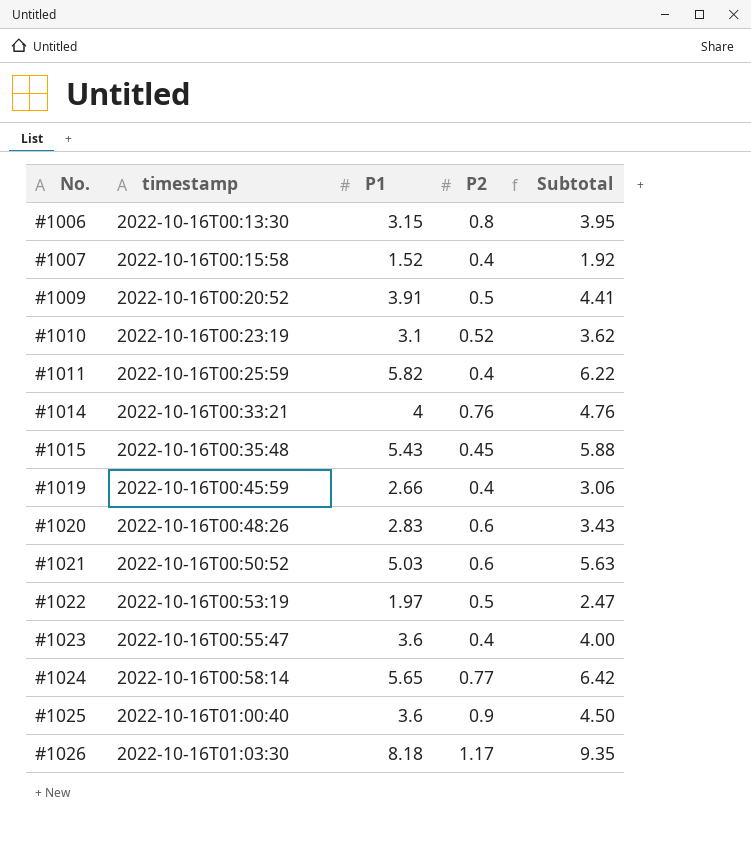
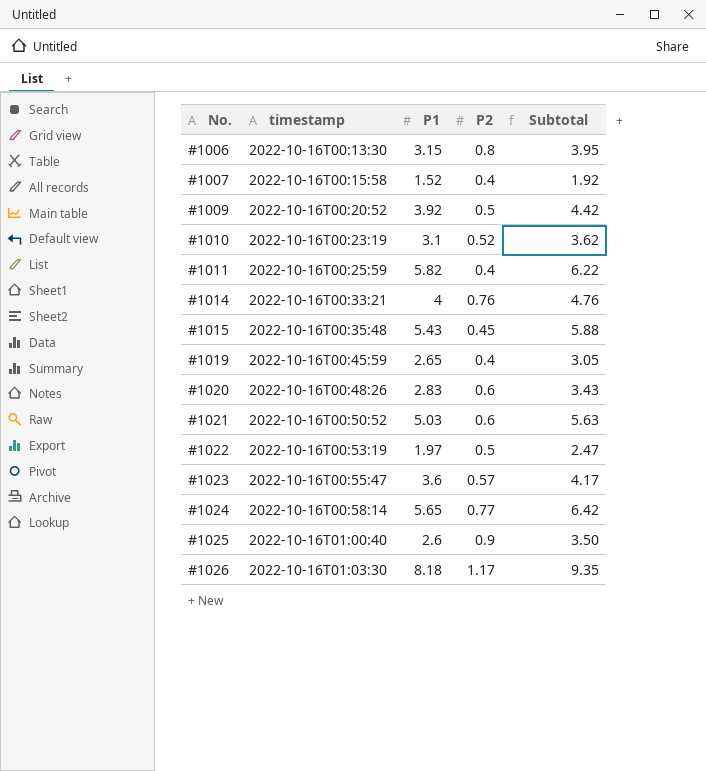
#1009 | P1: 3.91 -> 3.92
#1009 | Subtotal: 4.41 -> 4.42
#1019 | P1: 2.66 -> 2.65
#1019 | Subtotal: 3.06 -> 3.05
#1023 | P2: 0.4 -> 0.57
#1023 | Subtotal: 4.00 -> 4.17
#1025 | P1: 3.6 -> 2.6
#1025 | Subtotal: 4.50 -> 3.50

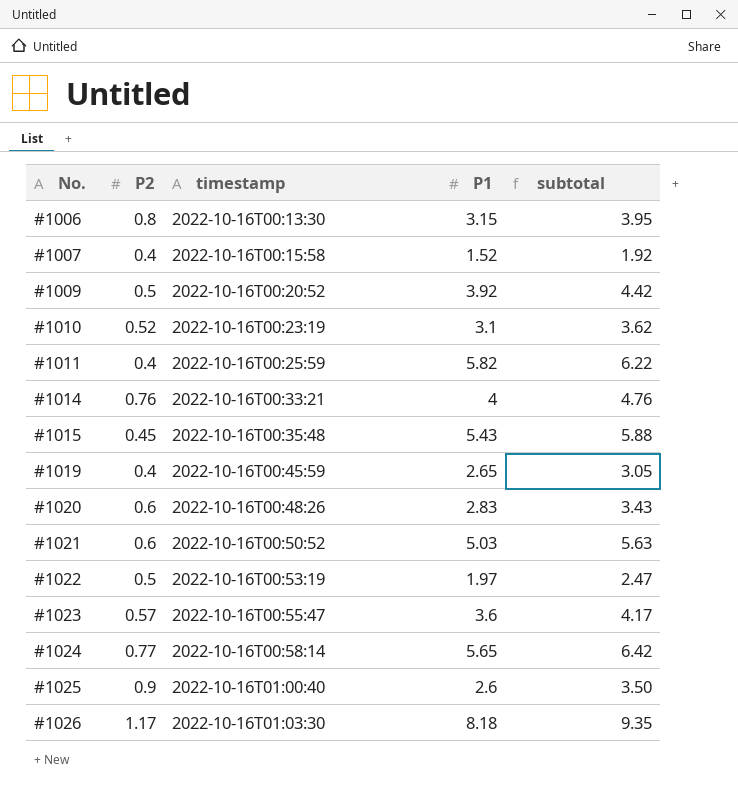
column P2 | position: 4 -> 2
column name: Subtotal -> subtotal

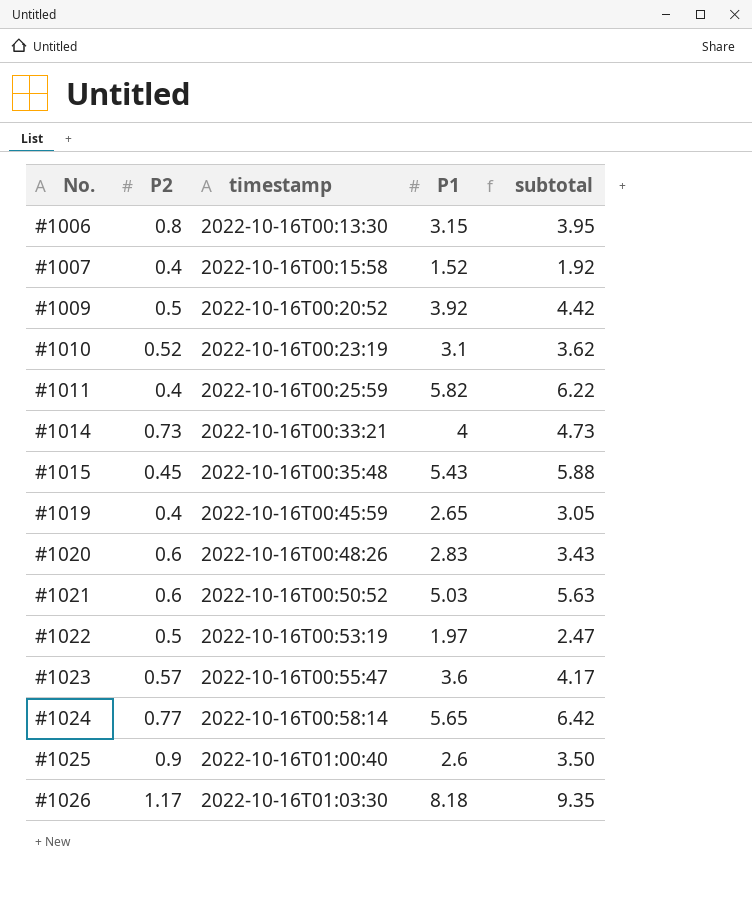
#1014 | P2: 0.76 -> 0.73
#1014 | subtotal: 4.76 -> 4.73

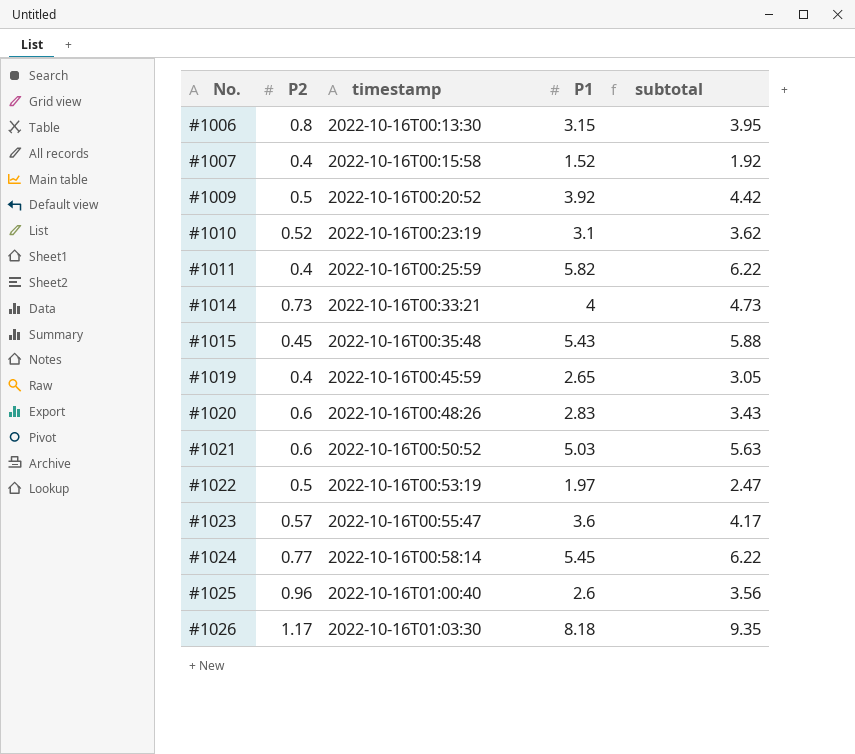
#1024 | P1: 5.65 -> 5.45
#1024 | subtotal: 6.42 -> 6.22
#1025 | P2: 0.9 -> 0.96
#1025 | subtotal: 3.50 -> 3.56

